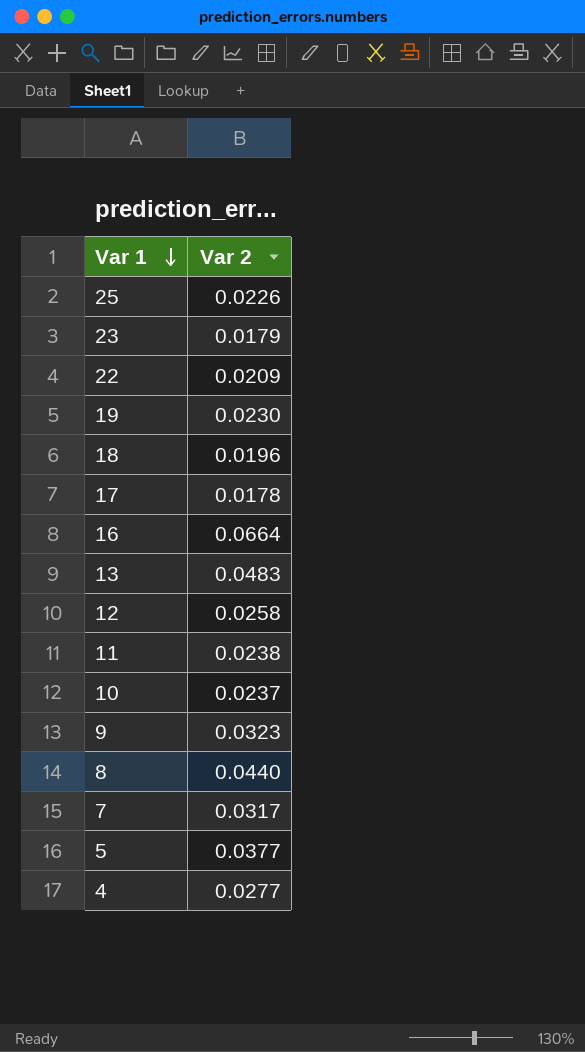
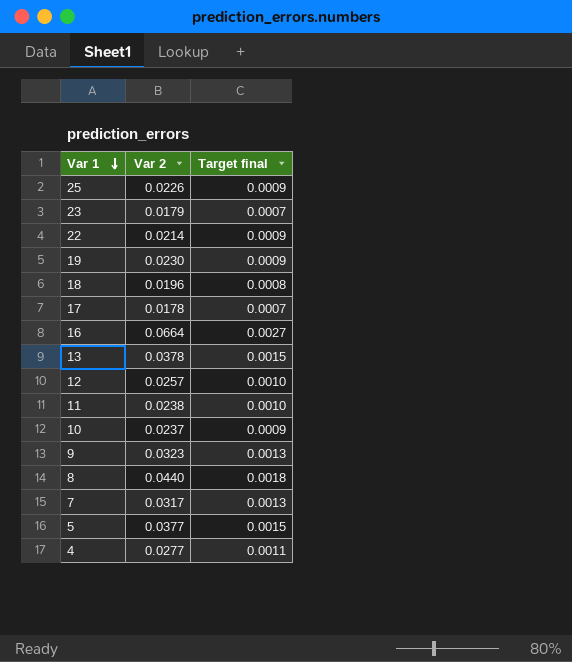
column Target final | formula: none -> [Var 2] * 0.04
22 | Var 2: 0.0209 -> 0.0214
13 | Var 2: 0.0483 -> 0.0378
12 | Var 2: 0.0258 -> 0.0257

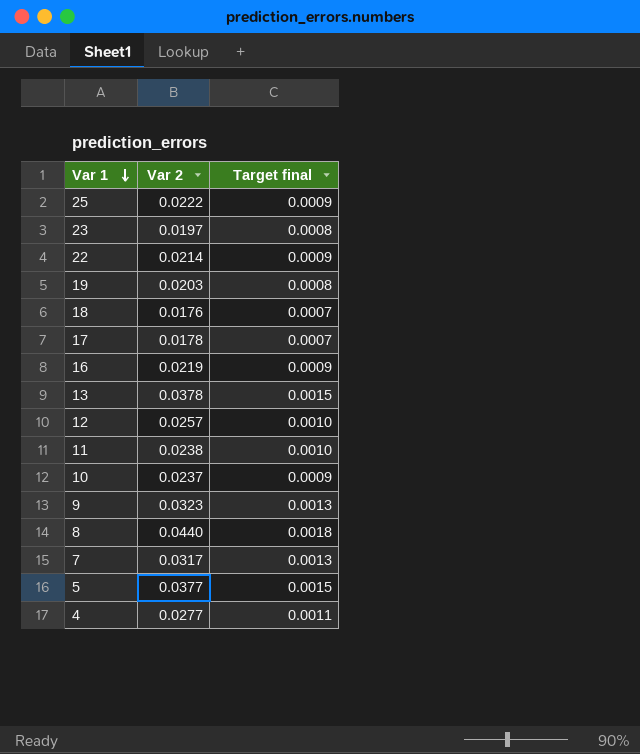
25 | Var 2: 0.0226 -> 0.0222
23 | Var 2: 0.0179 -> 0.0197
23 | Target final: 0.0007 -> 0.0008
19 | Var 2: 0.0230 -> 0.0203
19 | Target final: 0.0009 -> 0.0008
18 | Var 2: 0.0196 -> 0.0176
18 | Target final: 0.0008 -> 0.0007
16 | Var 2: 0.0664 -> 0.0219
16 | Target final: 0.0027 -> 0.0009

